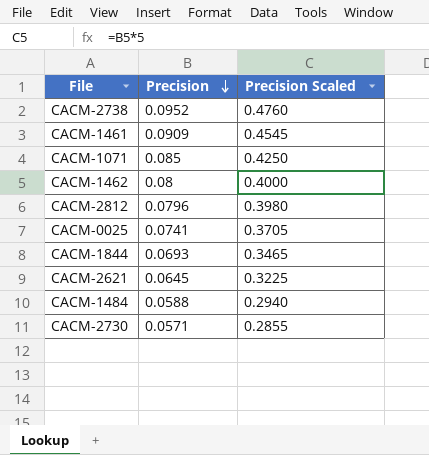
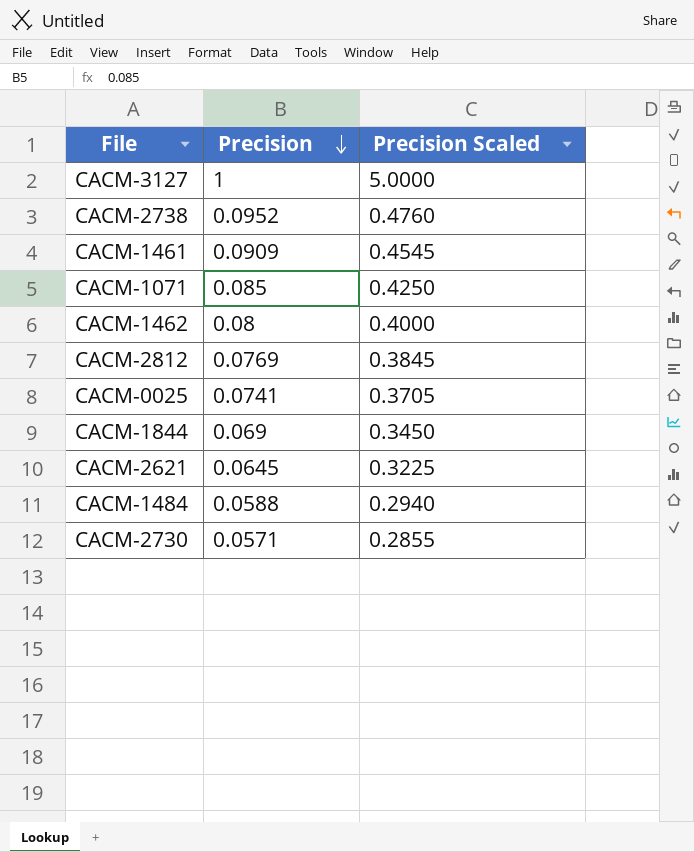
row CACM-3127: none -> 1 | 5.0000
CACM-2812 | Precision: 0.0796 -> 0.0769
CACM-2812 | Precision Scaled: 0.3980 -> 0.3845
CACM-1844 | Precision: 0.0693 -> 0.069
CACM-1844 | Precision Scaled: 0.3465 -> 0.3450

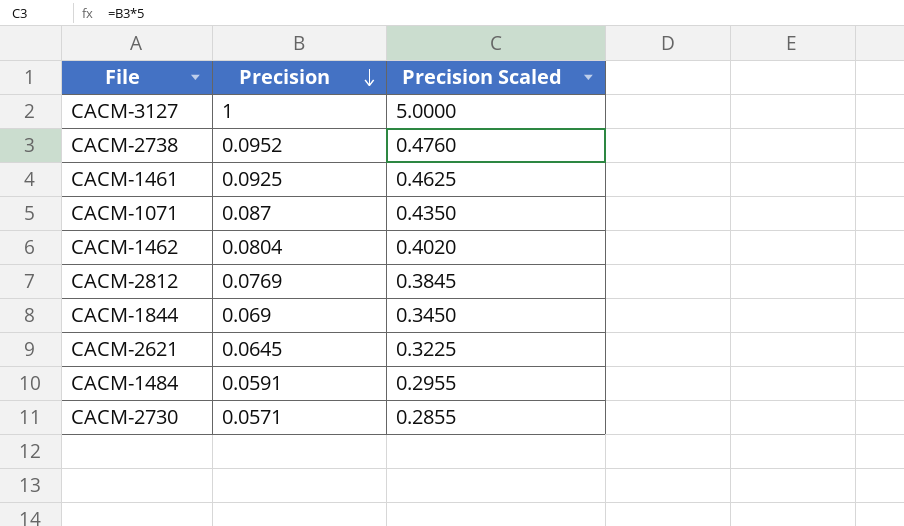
row CACM-0025: 0.0741 | 0.3705 -> none
CACM-1461 | Precision: 0.0909 -> 0.0925
CACM-1461 | Precision Scaled: 0.4545 -> 0.4625
CACM-1071 | Precision: 0.085 -> 0.087
CACM-1071 | Precision Scaled: 0.4250 -> 0.4350
CACM-1462 | Precision: 0.08 -> 0.0804
CACM-1462 | Precision Scaled: 0.4000 -> 0.4020
CACM-1484 | Precision: 0.0588 -> 0.0591
CACM-1484 | Precision Scaled: 0.2940 -> 0.2955

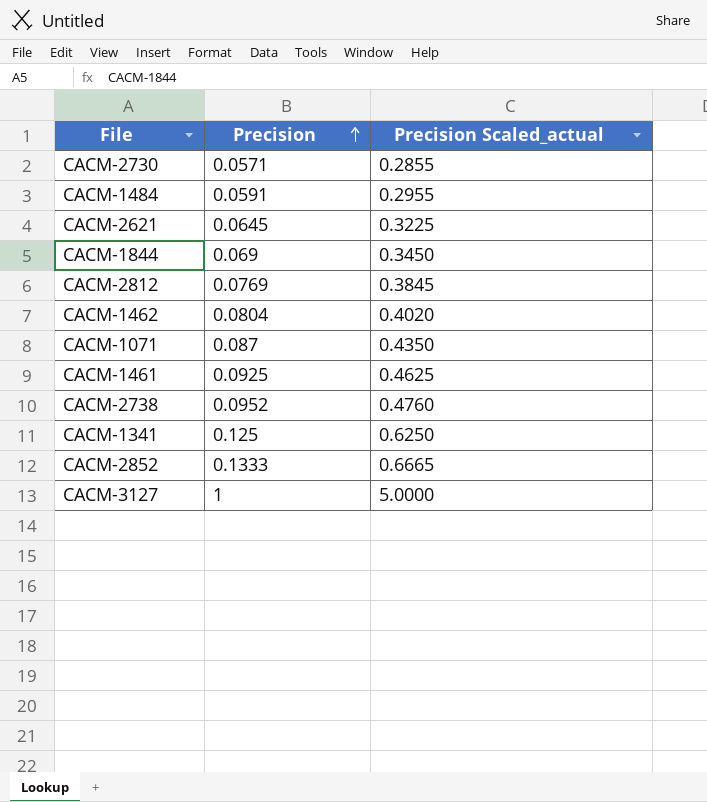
row order: Precision descending -> Precision ascending
column name: Precision Scaled -> Precision Scaled_actual
row CACM-1341: none -> 0.125 | 0.6250
row CACM-2852: none -> 0.1333 | 0.6665

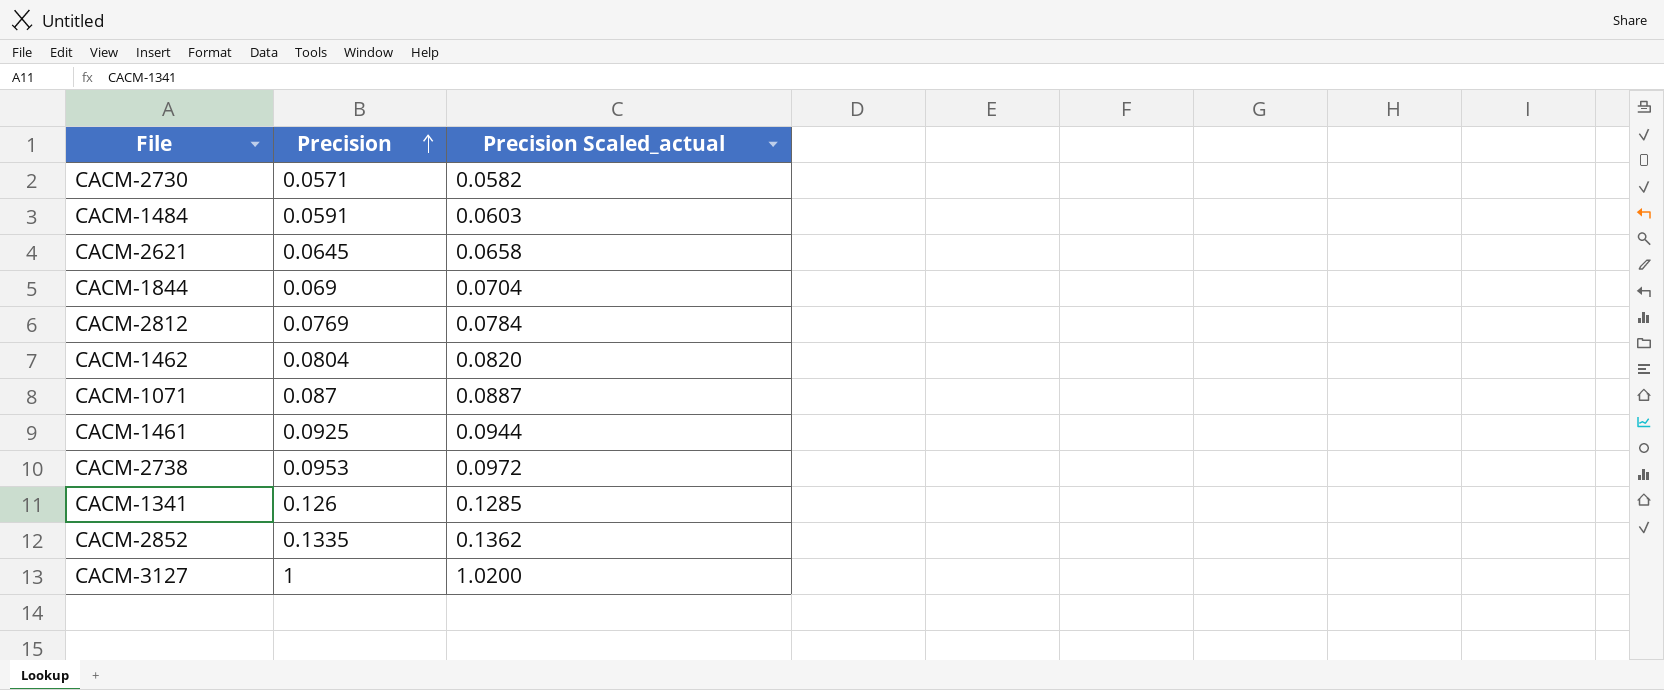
column Precision Scaled_actual | formula: [Precision] * 5 -> [Precision] * 1.02
CACM-2738 | Precision: 0.0952 -> 0.0953
CACM-1341 | Precision: 0.125 -> 0.126
CACM-2852 | Precision: 0.1333 -> 0.1335

